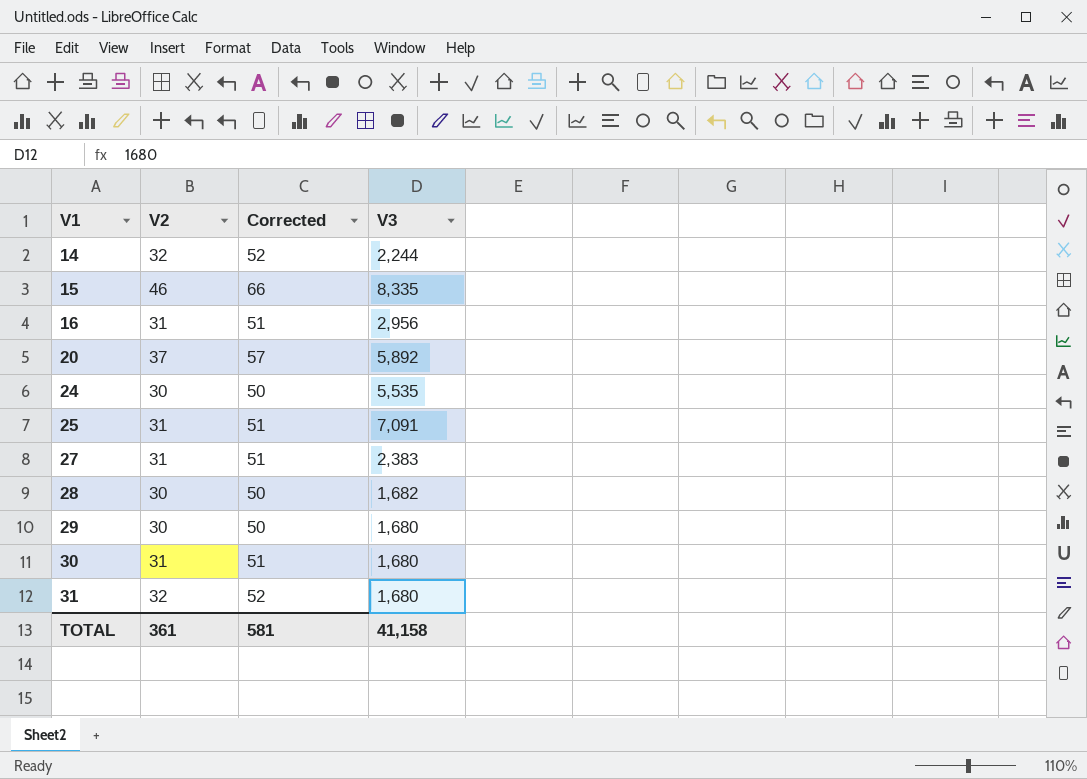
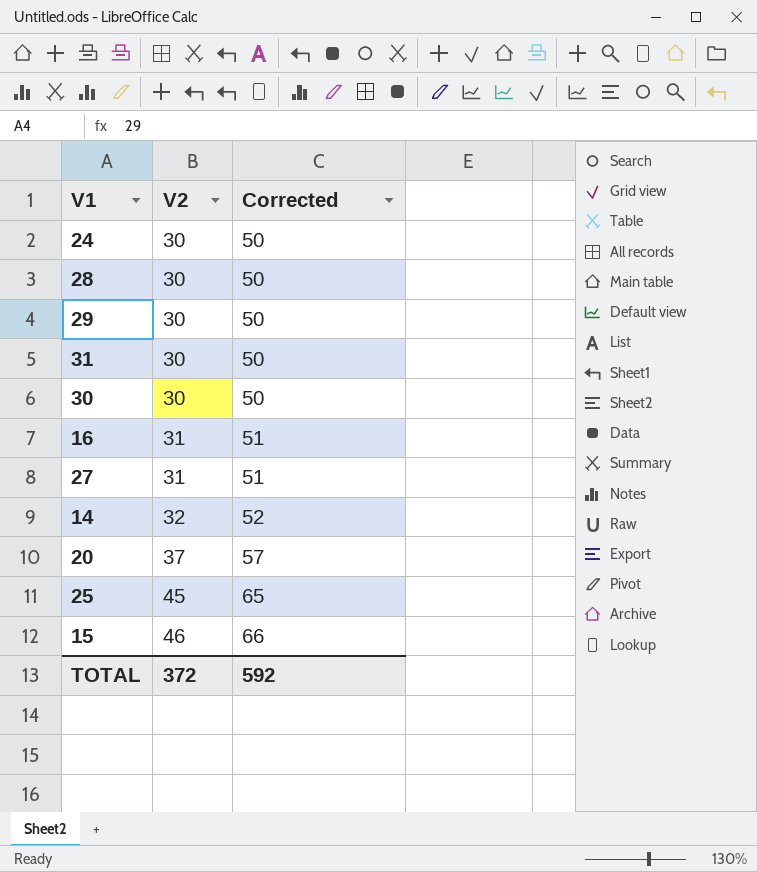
row order: V1 ascending -> V2 ascending
column V3 | position: 4 -> none
31 | V2: 32 -> 30
31 | Corrected: 52 -> 50
30 | V2: 31 -> 30
30 | Corrected: 51 -> 50
25 | V2: 31 -> 45
25 | Corrected: 51 -> 65
TOTAL | V2: 361 -> 372
TOTAL | Corrected: 581 -> 592

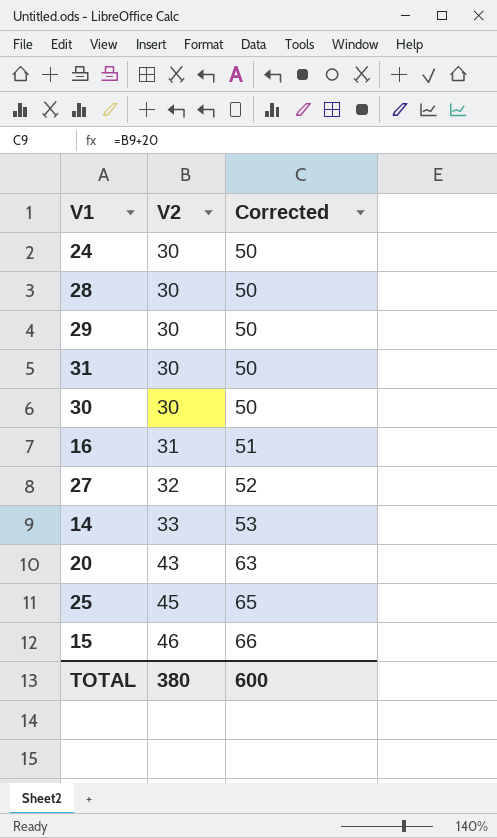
27 | V2: 31 -> 32
27 | Corrected: 51 -> 52
14 | V2: 32 -> 33
14 | Corrected: 52 -> 53
20 | V2: 37 -> 43
20 | Corrected: 57 -> 63
TOTAL | V2: 372 -> 380
TOTAL | Corrected: 592 -> 600

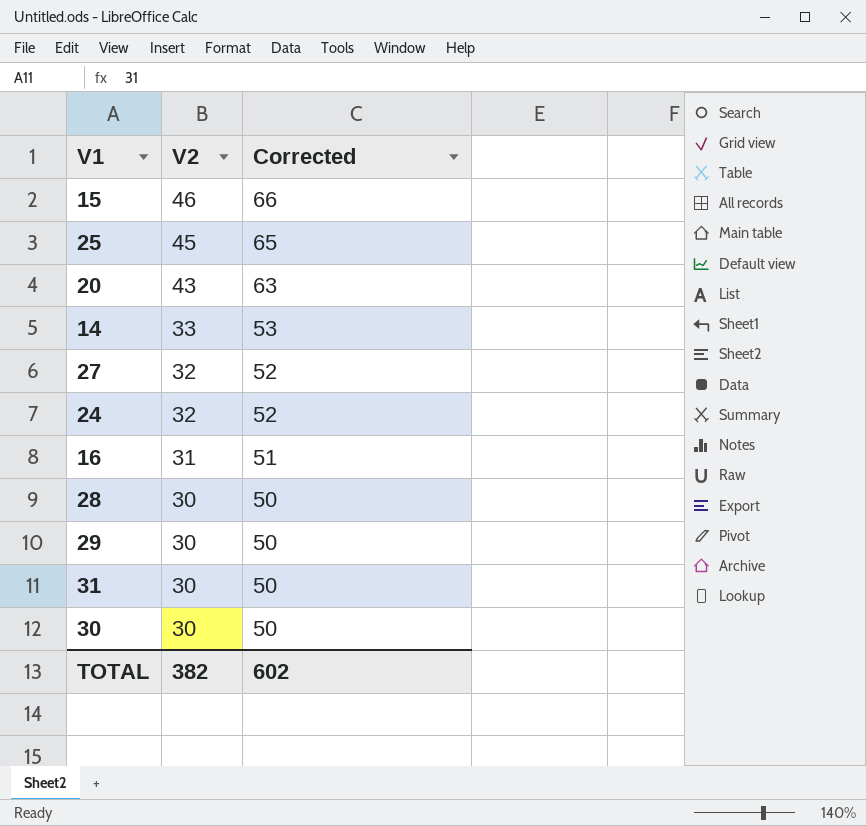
row order: V2 ascending -> V2 descending
24 | V2: 30 -> 32
24 | Corrected: 50 -> 52
TOTAL | V2: 380 -> 382
TOTAL | Corrected: 600 -> 602

